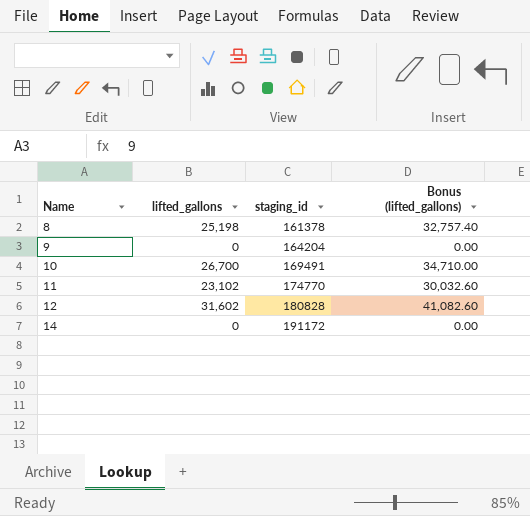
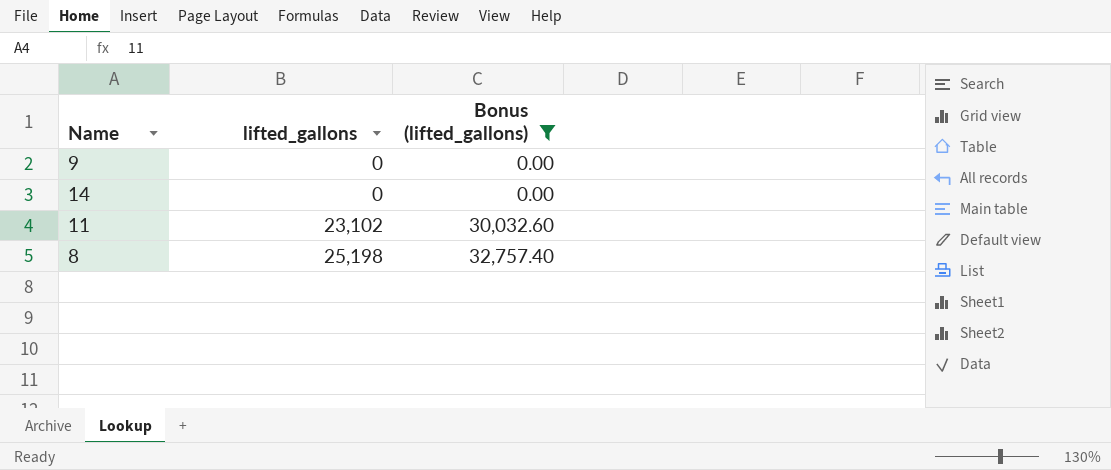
filter: none -> Bonus (lifted_gallons) <= 32,757.40
row order: Name ascending -> lifted_gallons ascending
column staging_id | position: 3 -> none

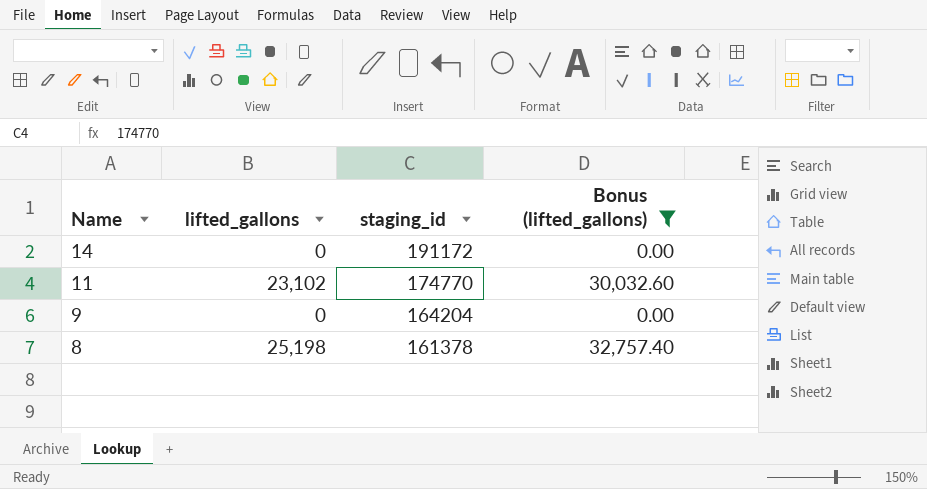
row order: lifted_gallons ascending -> Name descending
column staging_id | position: none -> 3

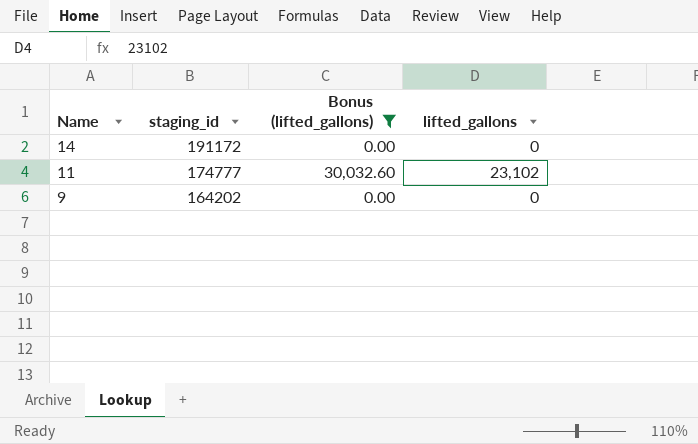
column lifted_gallons | position: 2 -> 4
row 8: 25,198 | 161378 | 32,757.40 -> none
11 | staging_id: 174770 -> 174777
9 | staging_id: 164204 -> 164202

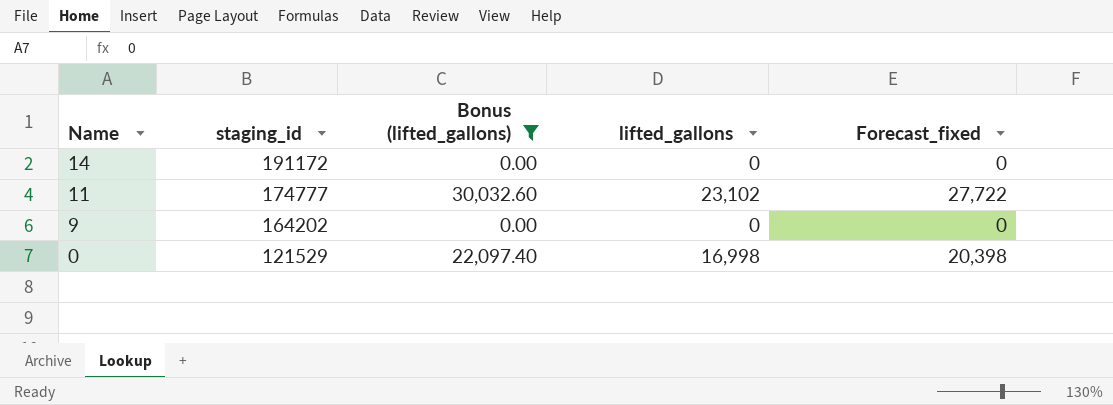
column Forecast_fixed | formula: none -> [lifted_gallons] * 1.2
row 0: none -> 121529 | 22,097.40 | 16,998 | 20,398

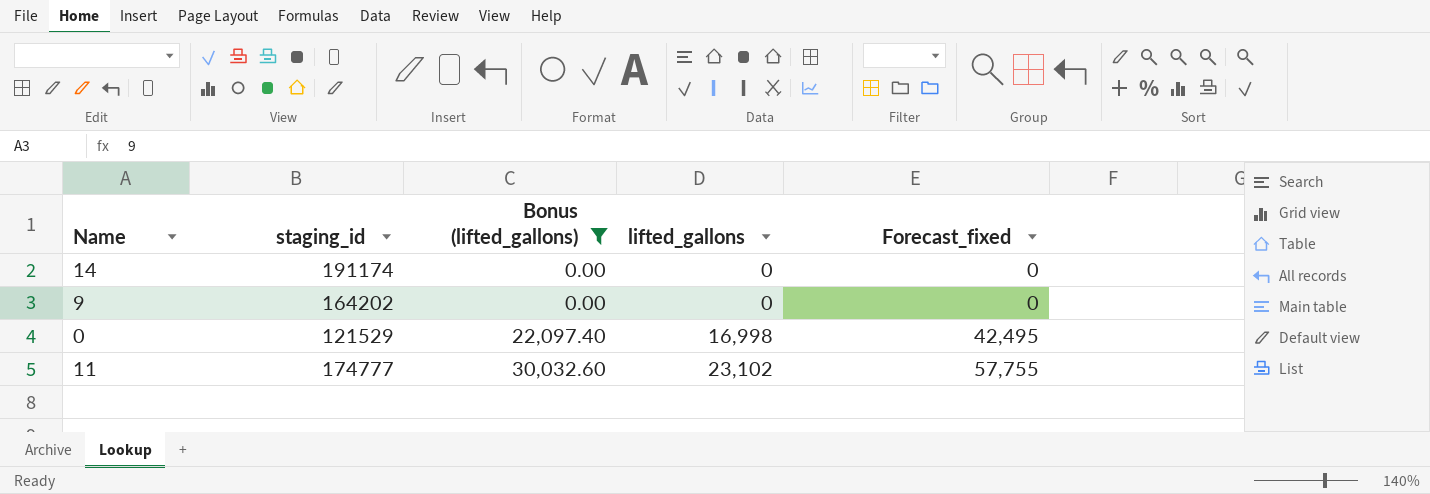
row order: Name descending -> Bonus (lifted_gallons) ascending
column Forecast_fixed | formula: [lifted_gallons] * 1.2 -> [lifted_gallons] * 2.5
14 | staging_id: 191172 -> 191174

